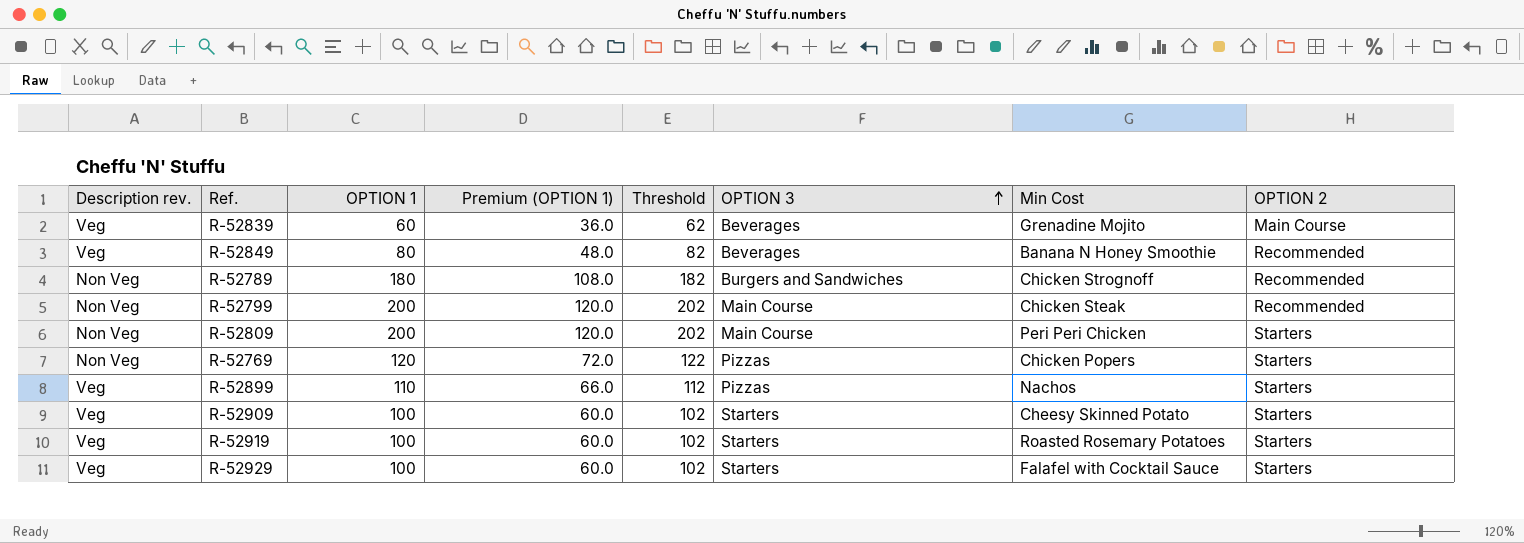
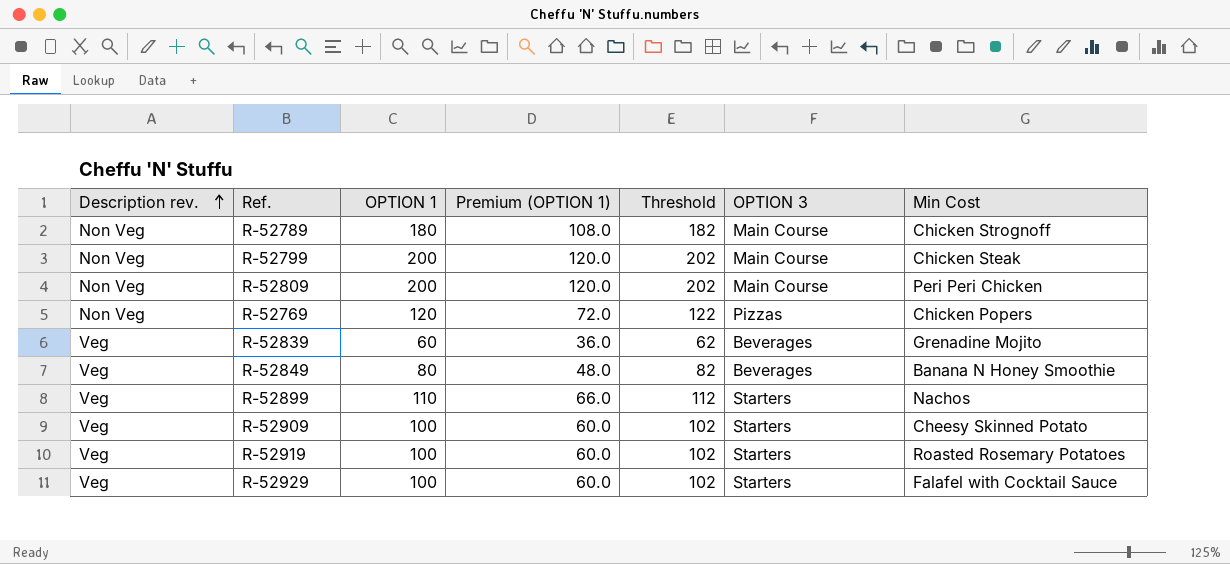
row order: OPTION 3 ascending -> Description rev. ascending
column OPTION 2 | position: 8 -> none
R-52789 | OPTION 3: Burgers and Sandwiches -> Main Course
R-52899 | OPTION 3: Pizzas -> Starters

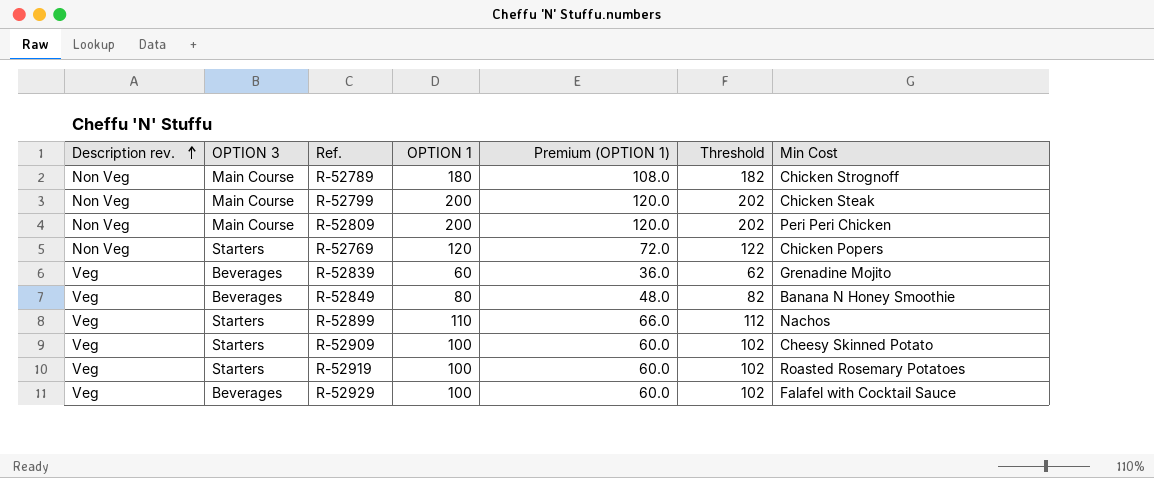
column OPTION 3 | position: 6 -> 2
R-52769 | OPTION 3: Pizzas -> Starters
R-52929 | OPTION 3: Starters -> Beverages

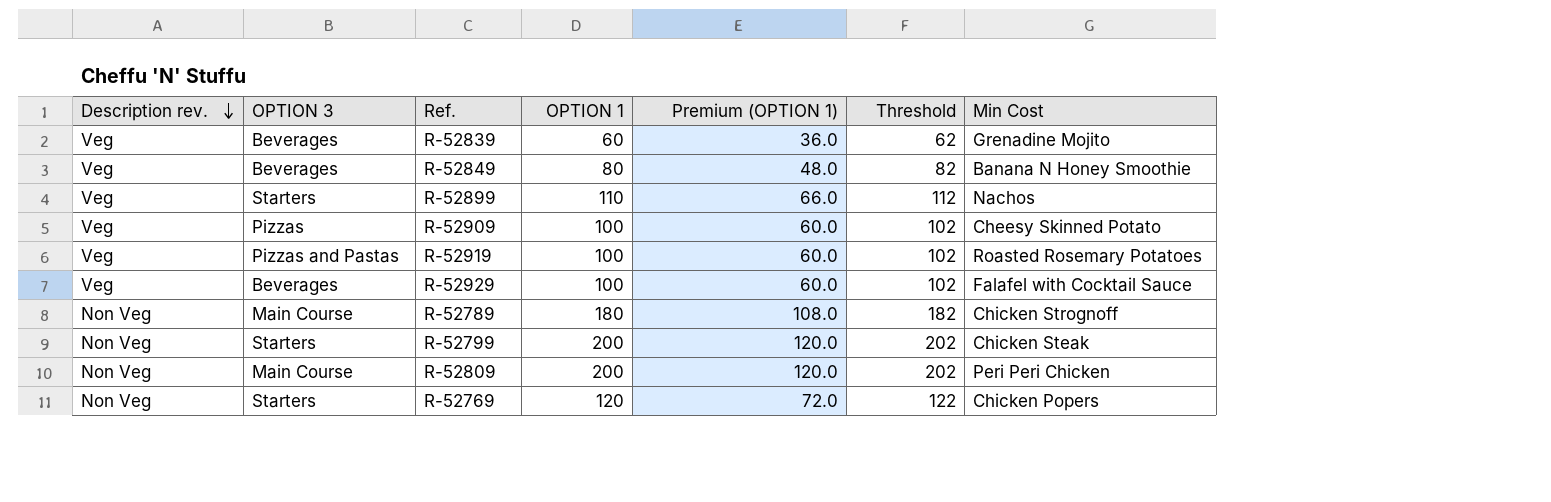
row order: Description rev. ascending -> Description rev. descending
R-52909 | OPTION 3: Starters -> Pizzas
R-52919 | OPTION 3: Starters -> Pizzas and Pastas
R-52799 | OPTION 3: Main Course -> Starters

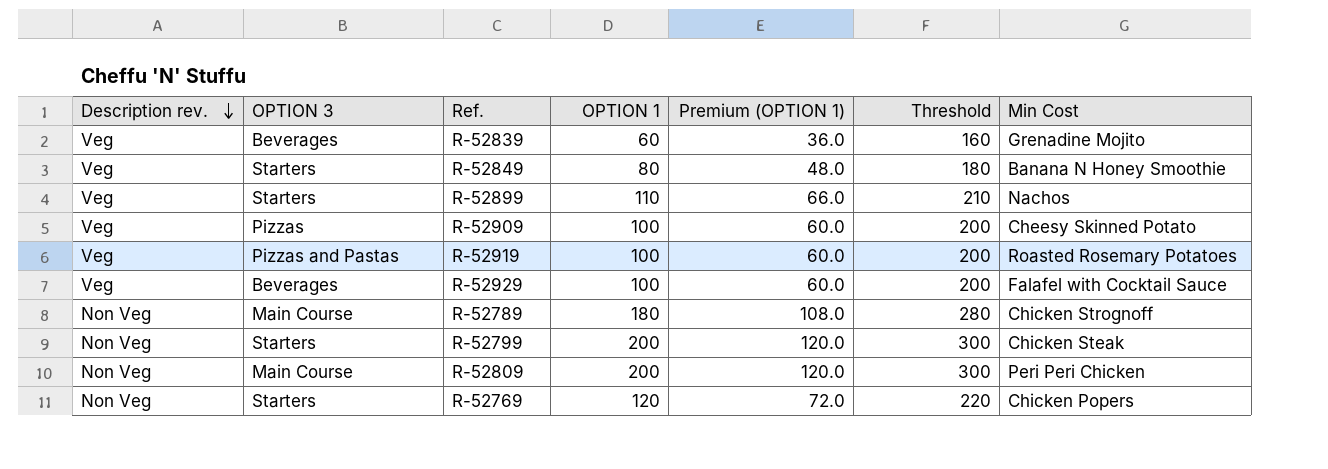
column Threshold | formula: [OPTION 1] + 2 -> [OPTION 1] + 100
R-52849 | OPTION 3: Beverages -> Starters

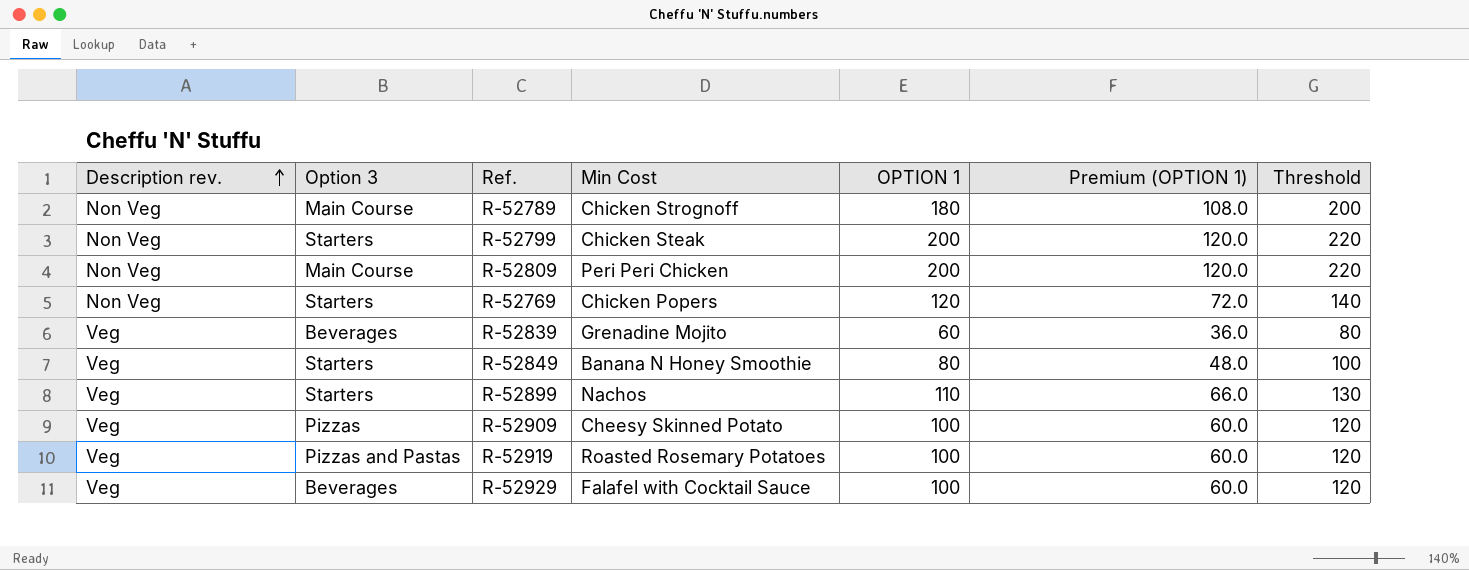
row order: Description rev. descending -> Description rev. ascending
column name: OPTION 3 -> Option 3
column Min Cost | position: 7 -> 4
column Threshold | formula: [OPTION 1] + 100 -> [OPTION 1] + 20

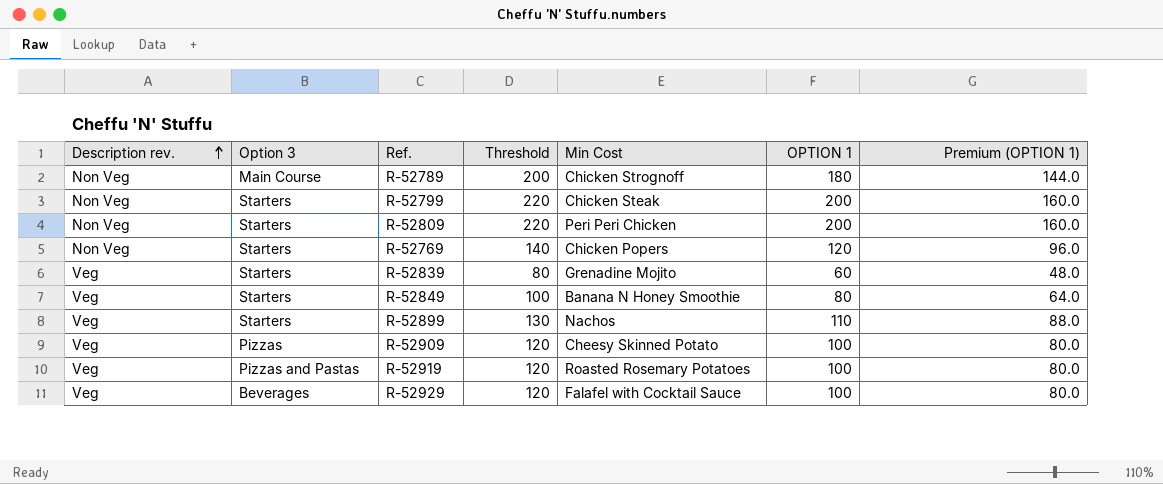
column Threshold | position: 7 -> 4
column Premium (OPTION 1) | formula: [OPTION 1] * 0.6 -> [OPTION 1] * 0.8
R-52809 | Option 3: Main Course -> Starters
R-52839 | Option 3: Beverages -> Starters

